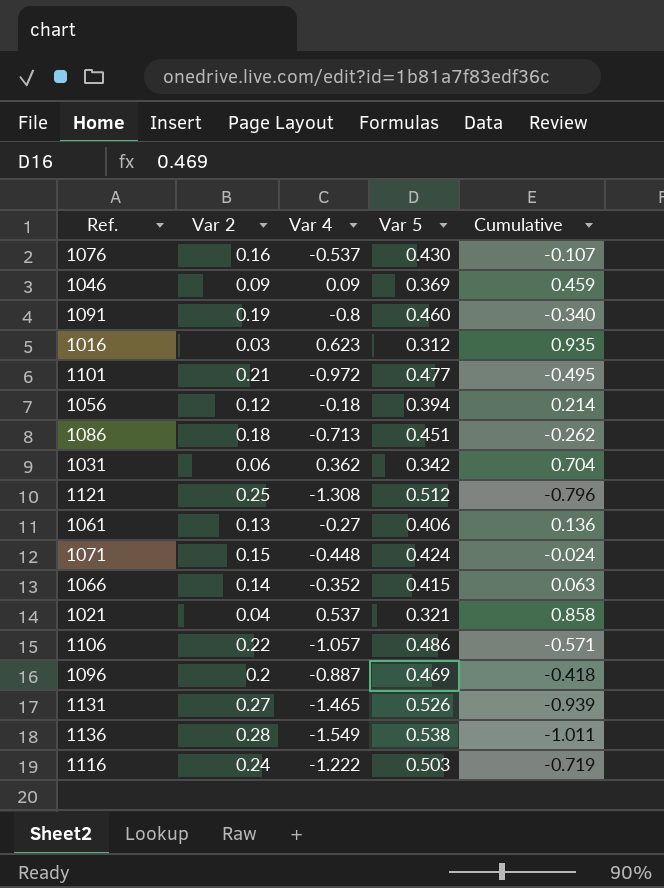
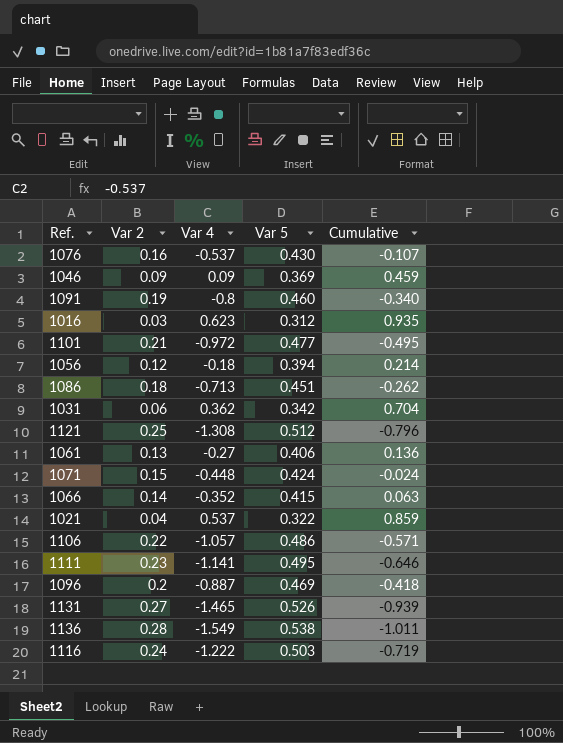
1021 | Var 5: 0.321 -> 0.322
1021 | Cumulative: 0.858 -> 0.859
row 1111: none -> 0.23 | -1.141 | 0.495 | -0.646

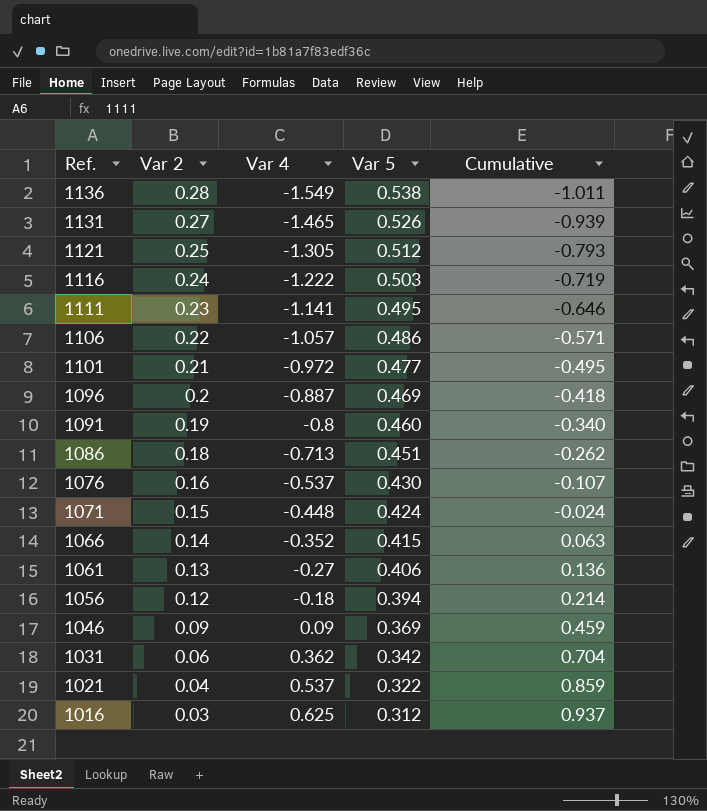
row order: none -> Ref. descending
1121 | Var 4: -1.308 -> -1.305
1121 | Cumulative: -0.796 -> -0.793
1016 | Var 4: 0.623 -> 0.625
1016 | Cumulative: 0.935 -> 0.937

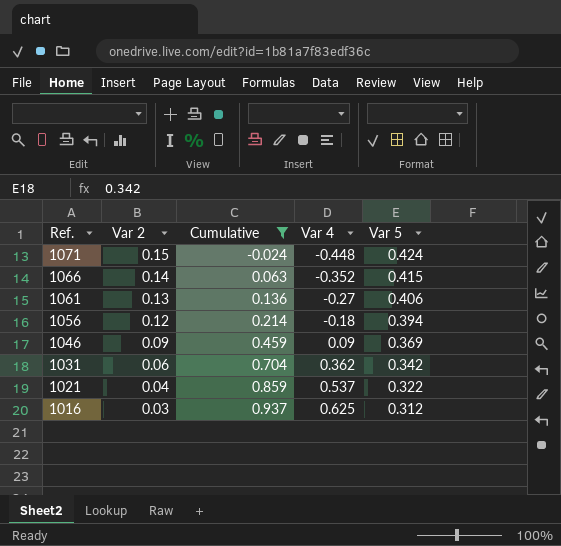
filter: none -> Cumulative >= -0.024
column Cumulative | position: 5 -> 3

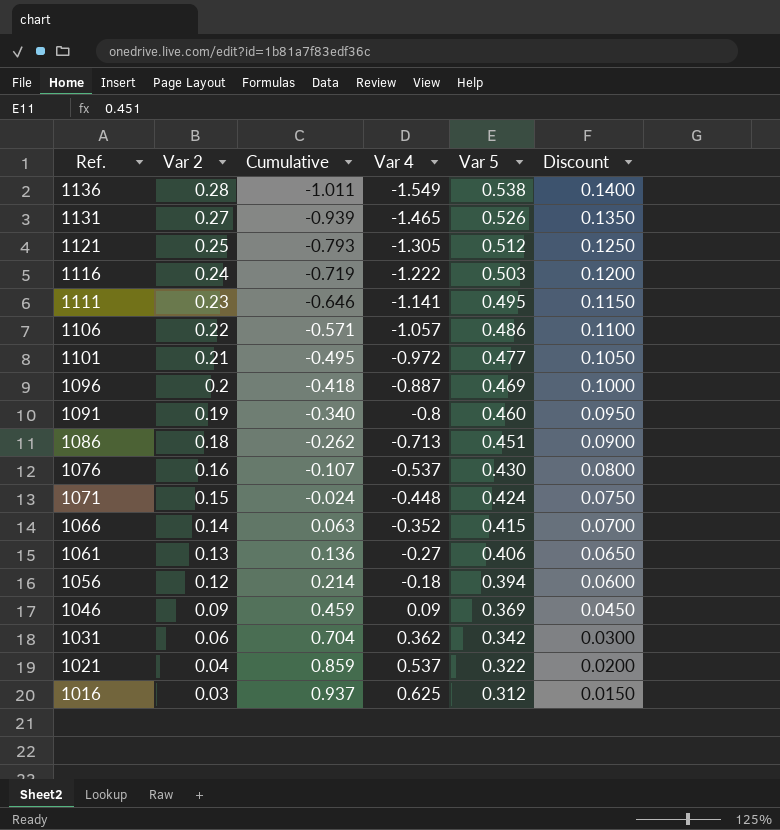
filter: Cumulative >= -0.024 -> none
column Discount | formula: none -> [Var 2] * 0.5

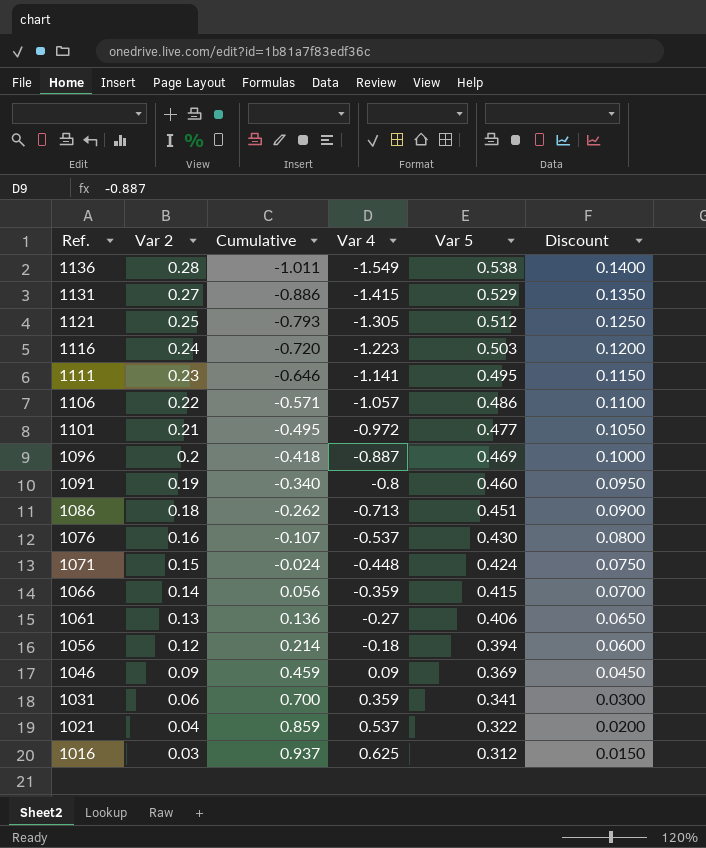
1131 | Cumulative: -0.939 -> -0.886
1131 | Var 4: -1.465 -> -1.415
1131 | Var 5: 0.526 -> 0.529
1116 | Cumulative: -0.719 -> -0.720
1116 | Var 4: -1.222 -> -1.223
1066 | Cumulative: 0.063 -> 0.056
1066 | Var 4: -0.352 -> -0.359
1031 | Cumulative: 0.704 -> 0.700
1031 | Var 4: 0.362 -> 0.359
1031 | Var 5: 0.342 -> 0.341

